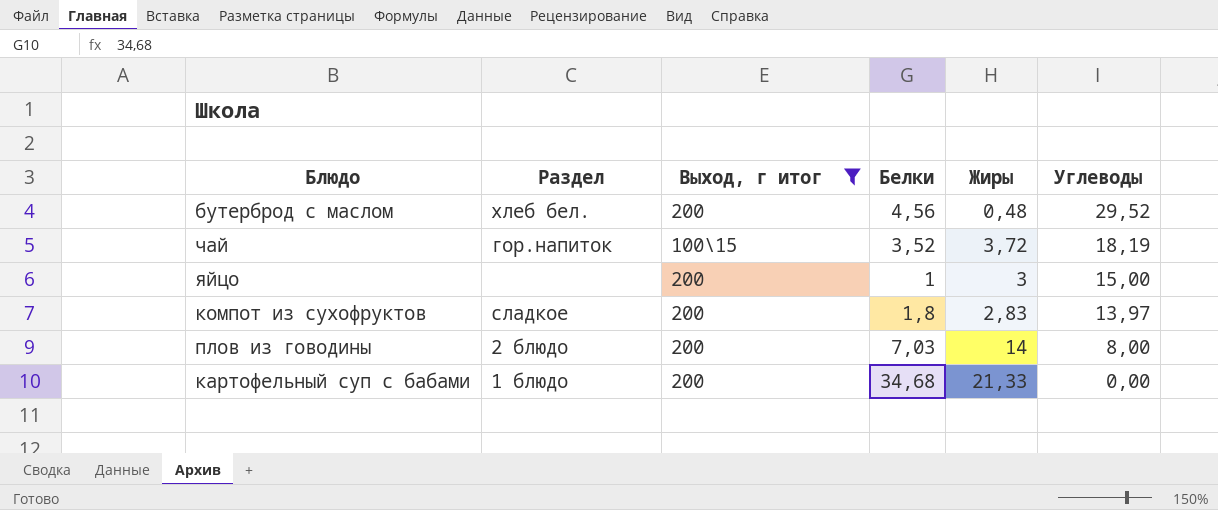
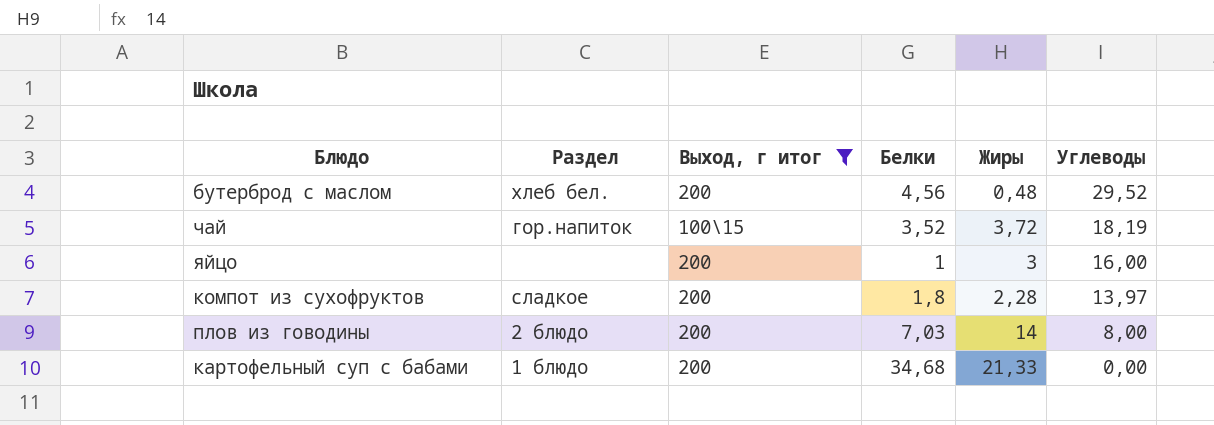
яйцо | Углеводы: 15,00 -> 16,00
компот из сухофруктов | Жиры: 2,83 -> 2,28

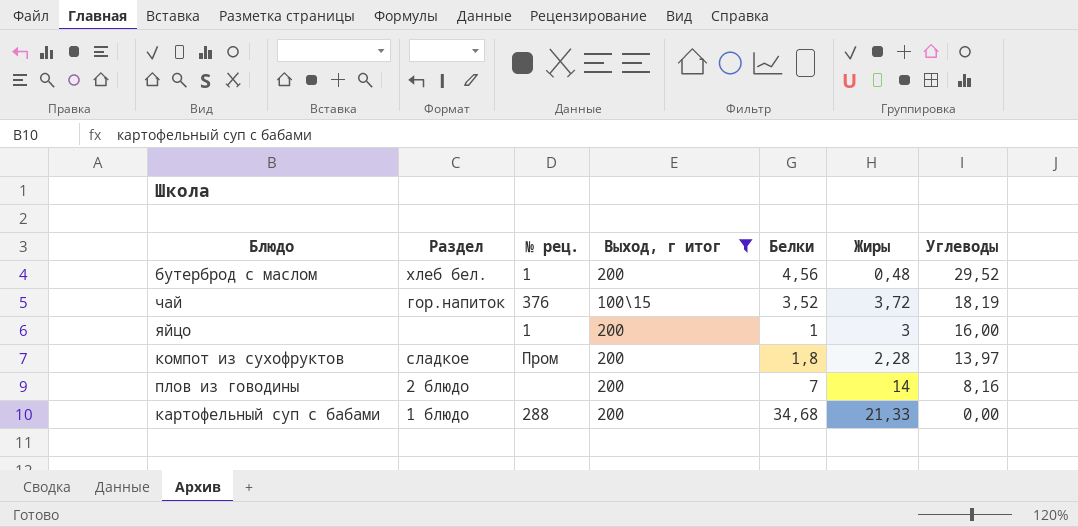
column № рец. | position: none -> 3
плов из говодины | Белки: 7,03 -> 7
плов из говодины | Углеводы: 8,00 -> 8,16

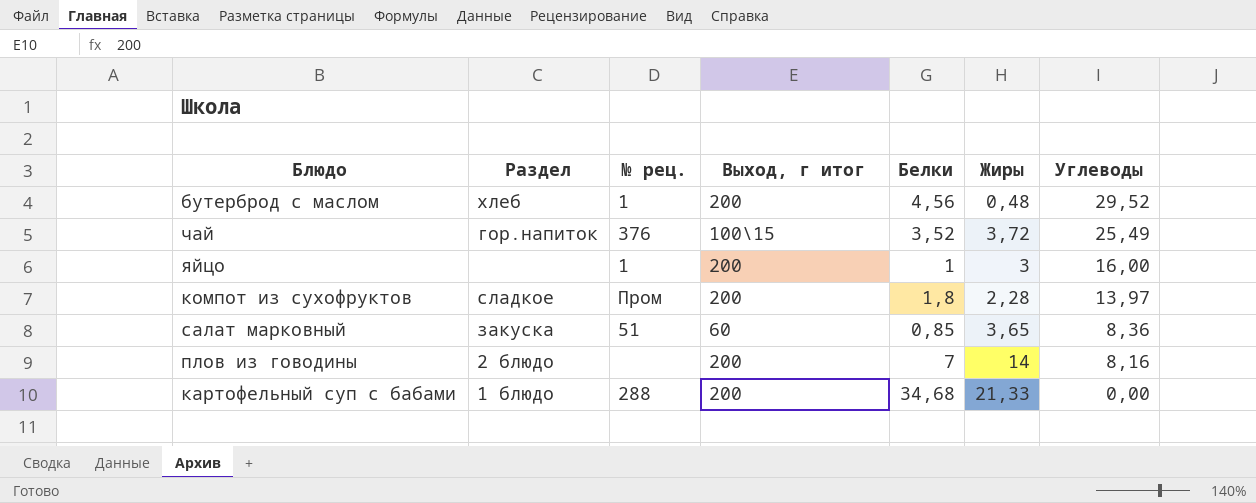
filter: Выход, г итог != 60 -> none
бутерброд с маслом | Раздел: хлеб бел. -> хлеб
чай | Углеводы: 18,19 -> 25,49

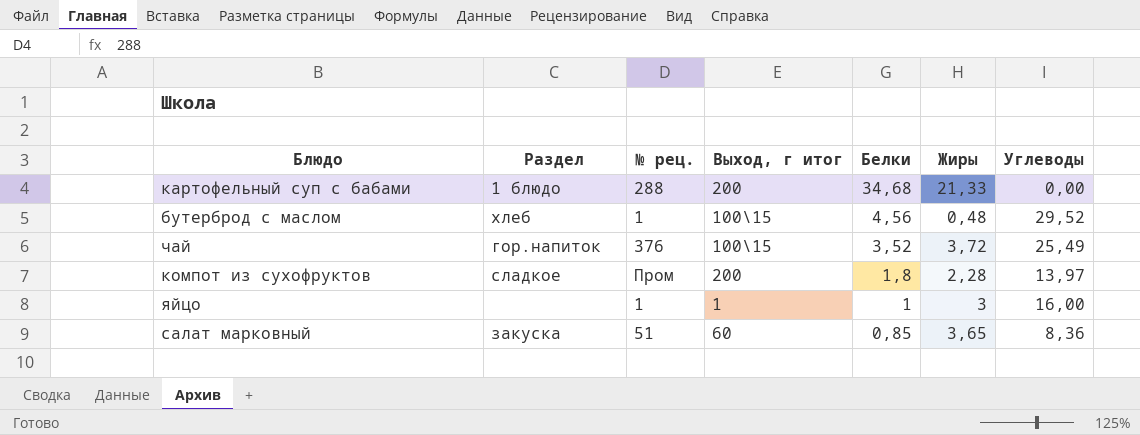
row order: Углеводы descending -> Белки descending
row плов из говодины: 2 блюдо | none | 200 | 7 | 14 | 8,16 -> none
бутерброд с маслом | Выход, г итог: 200 -> 100\15
яйцо | Выход, г итог: 200 -> 1

